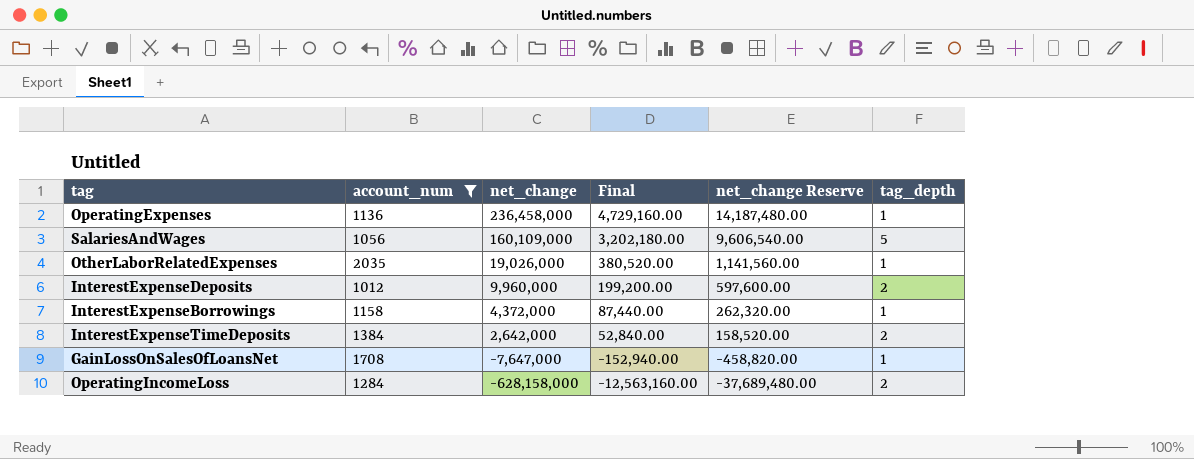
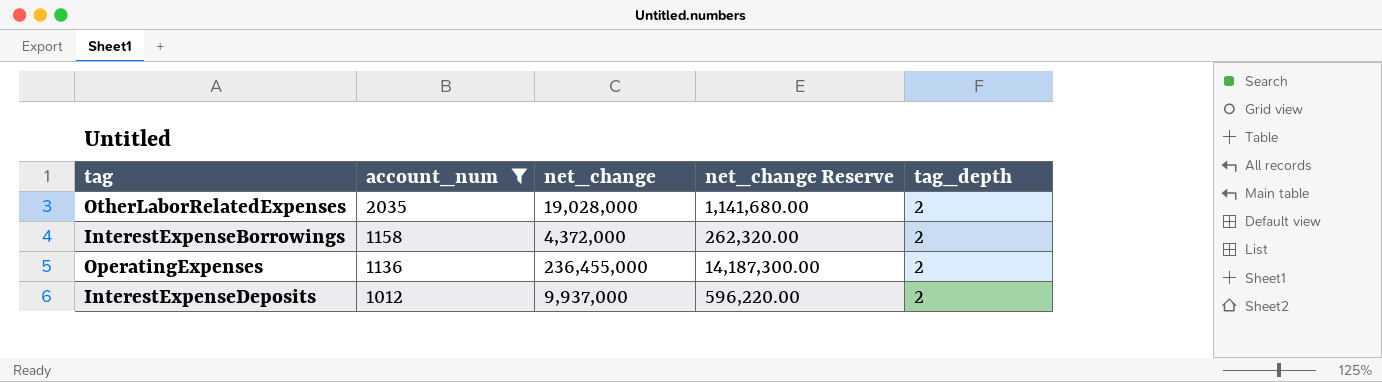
row order: net_change descending -> account_num descending
column Final | formula: [net_change] * 0.02 -> none
row SalariesAndWages: 1056 | 160,109,000 | 3,202,180.00 | 9,606,540.00 | 5 -> none
row InterestExpenseTimeDeposits: 1384 | 2,642,000 | 52,840.00 | 158,520.00 | 2 -> none
row GainLossOnSalesOfLoansNet: 1708 | -7,647,000 | -152,940.00 | -458,820.00 | 1 -> none
row OperatingIncomeLoss: 1284 | -628,158,000 | -12,563,160.00 | -37,689,480.00 | 2 -> none
OtherLaborRelatedExpenses | net_change: 19,026,000 -> 19,028,000
OtherLaborRelatedExpenses | net_change Reserve: 1,141,560.00 -> 1,141,680.00
OtherLaborRelatedExpenses | tag_depth: 1 -> 2
InterestExpenseBorrowings | tag_depth: 1 -> 2
OperatingExpenses | net_change: 236,458,000 -> 236,455,000
OperatingExpenses | net_change Reserve: 14,187,480.00 -> 14,187,300.00
OperatingExpenses | tag_depth: 1 -> 2
InterestExpenseDeposits | net_change: 9,960,000 -> 9,937,000
InterestExpenseDeposits | net_change Reserve: 597,600.00 -> 596,220.00

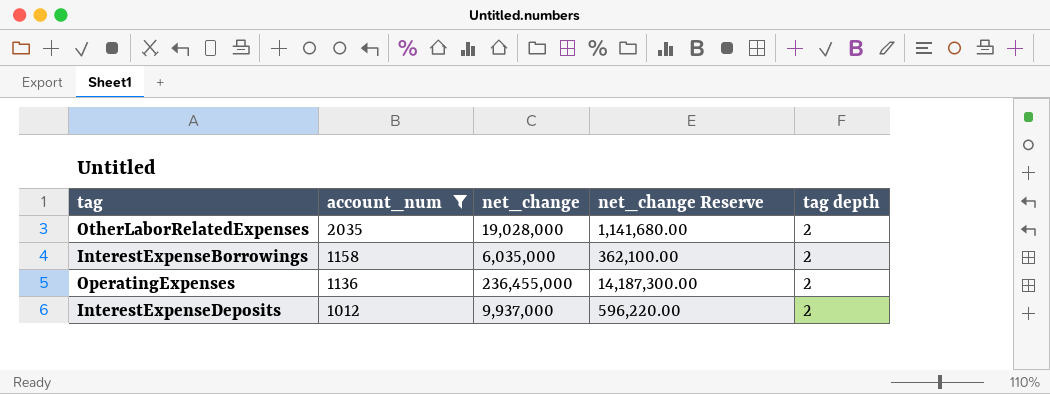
column name: tag_depth -> tag depth
InterestExpenseBorrowings | net_change: 4,372,000 -> 6,035,000
InterestExpenseBorrowings | net_change Reserve: 262,320.00 -> 362,100.00

